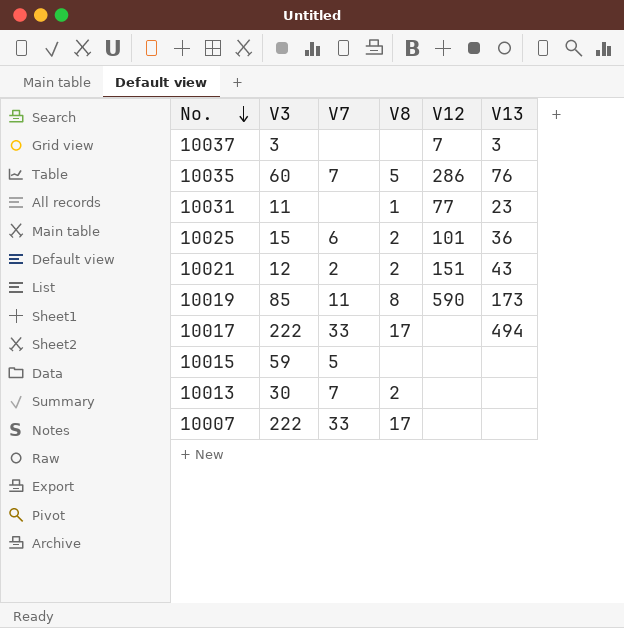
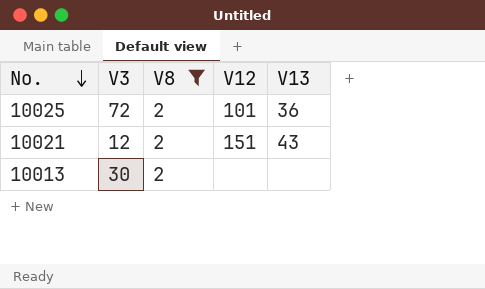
filter: none -> V8 = 2
column V7 | position: 3 -> none
10025 | V3: 15 -> 72

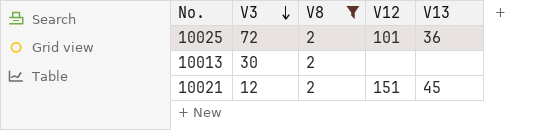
row order: No. descending -> V3 descending
10021 | V13: 43 -> 45

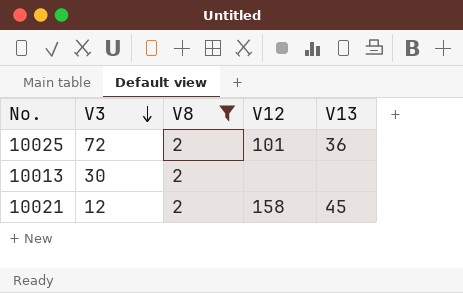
10021 | V12: 151 -> 158

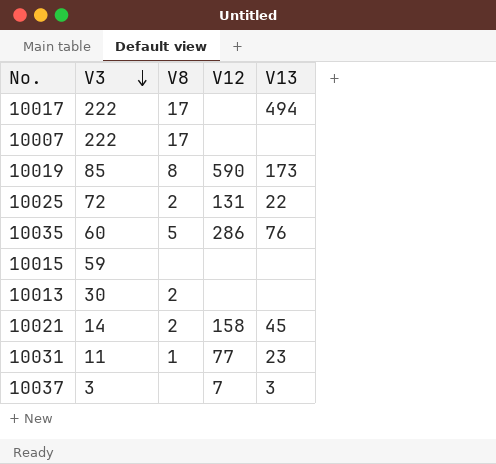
filter: V8 = 2 -> none
10025 | V12: 101 -> 131
10025 | V13: 36 -> 22
10021 | V3: 12 -> 14

